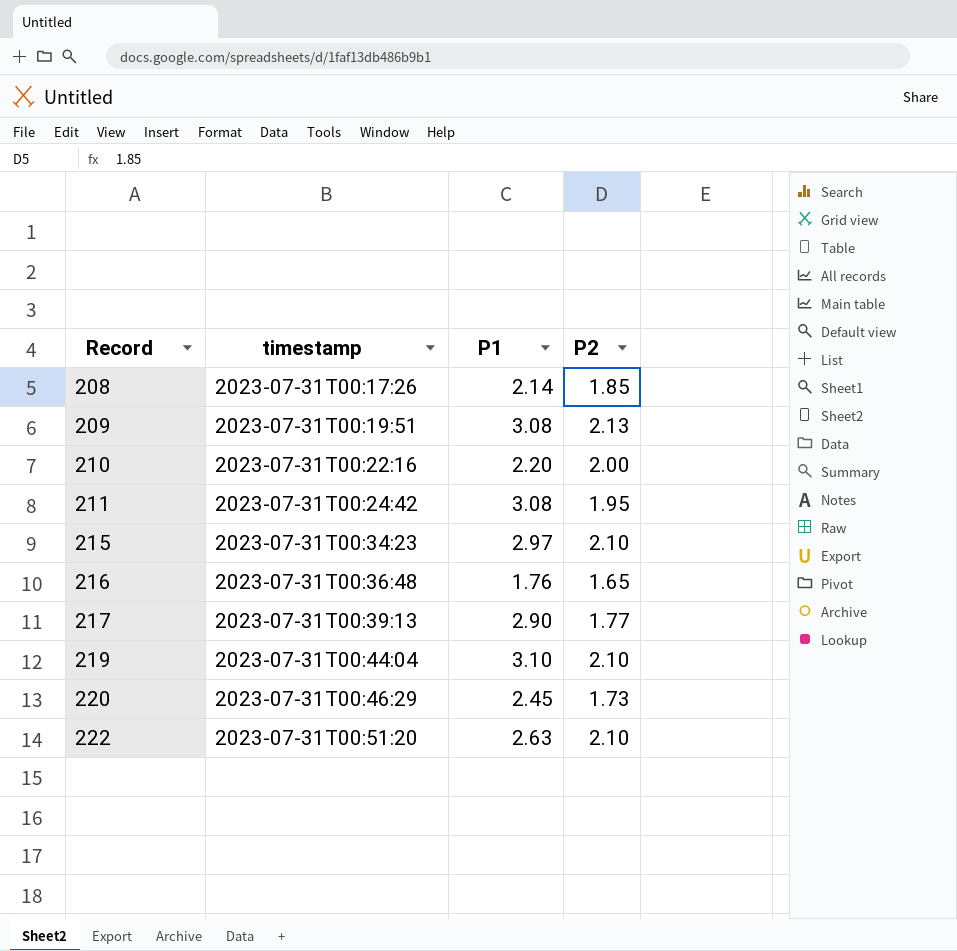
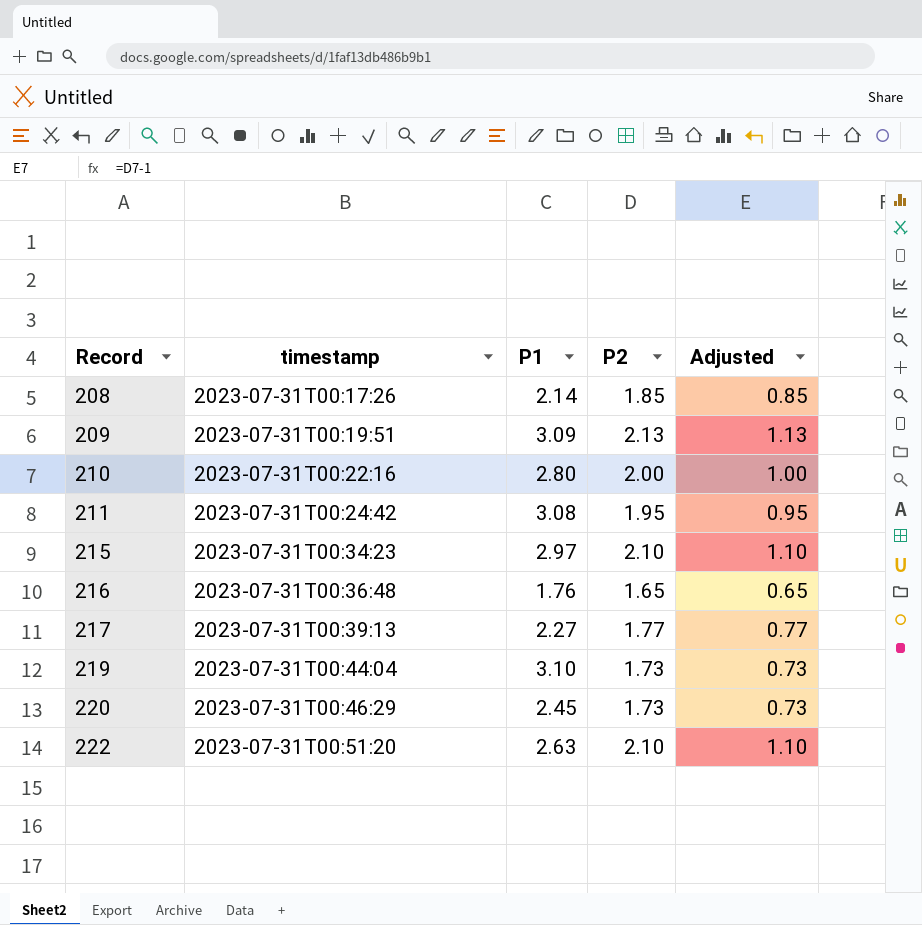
column Adjusted | formula: none -> [P2] - 1
209 | P1: 3.08 -> 3.09
210 | P1: 2.20 -> 2.80
217 | P1: 2.90 -> 2.27
219 | P2: 2.10 -> 1.73

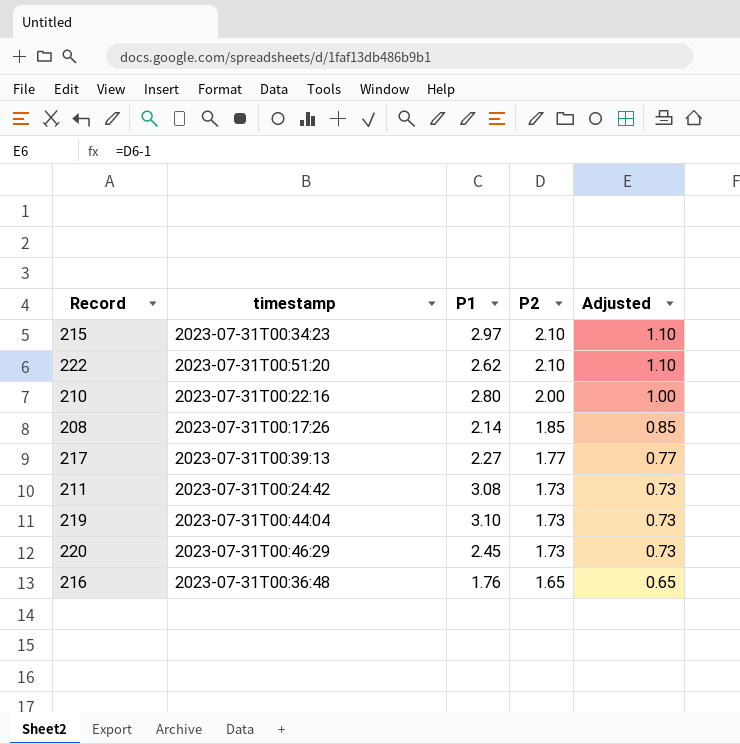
row order: Record ascending -> P2 descending
row 209: 2023-07-31T00:19:51 | 3.09 | 2.13 | 1.13 -> none
222 | P1: 2.63 -> 2.62
211 | P2: 1.95 -> 1.73
211 | Adjusted: 0.95 -> 0.73

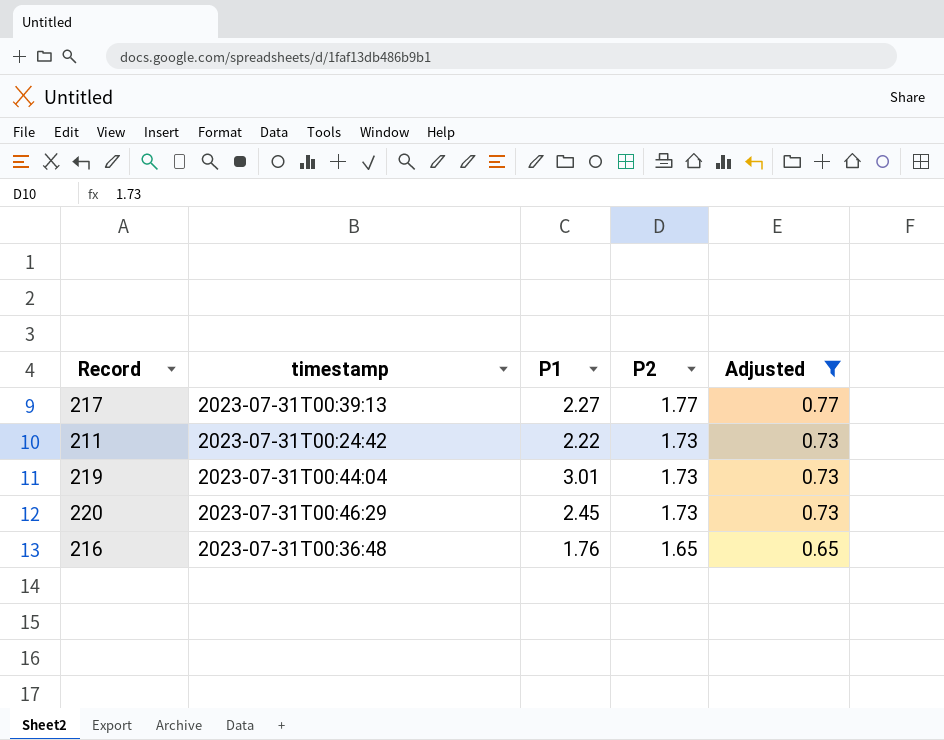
filter: none -> Adjusted <= 0.77
211 | P1: 3.08 -> 2.22
219 | P1: 3.10 -> 3.01

